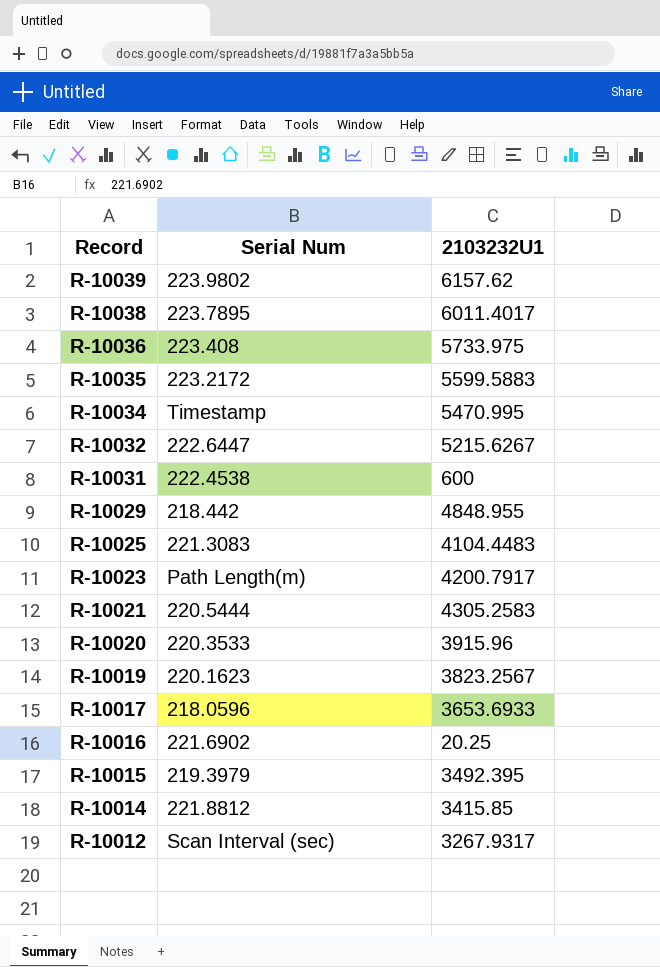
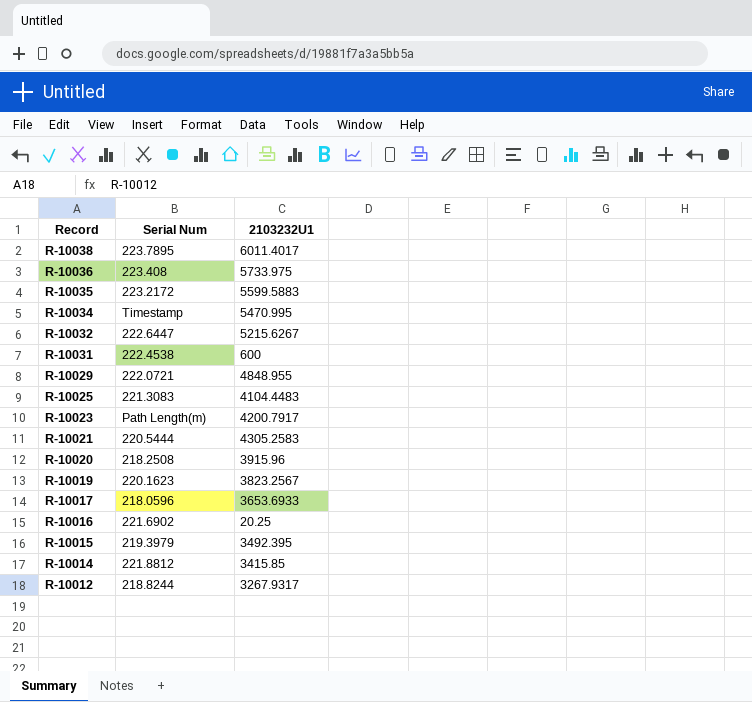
row R-10039: 223.9802 | 6157.62 -> none
R-10029 | Serial Num: 218.442 -> 222.0721
R-10020 | Serial Num: 220.3533 -> 218.2508
R-10012 | Serial Num: Scan Interval (sec) -> 218.8244

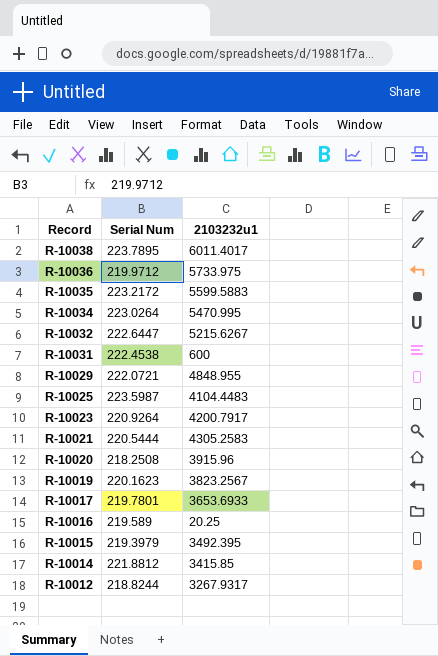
column name: 2103232U1 -> 2103232u1
R-10036 | Serial Num: 223.408 -> 219.9712
R-10034 | Serial Num: Timestamp -> 223.0264
R-10025 | Serial Num: 221.3083 -> 223.5987
R-10023 | Serial Num: Path Length(m) -> 220.9264
R-10017 | Serial Num: 218.0596 -> 219.7801
R-10016 | Serial Num: 221.6902 -> 219.589

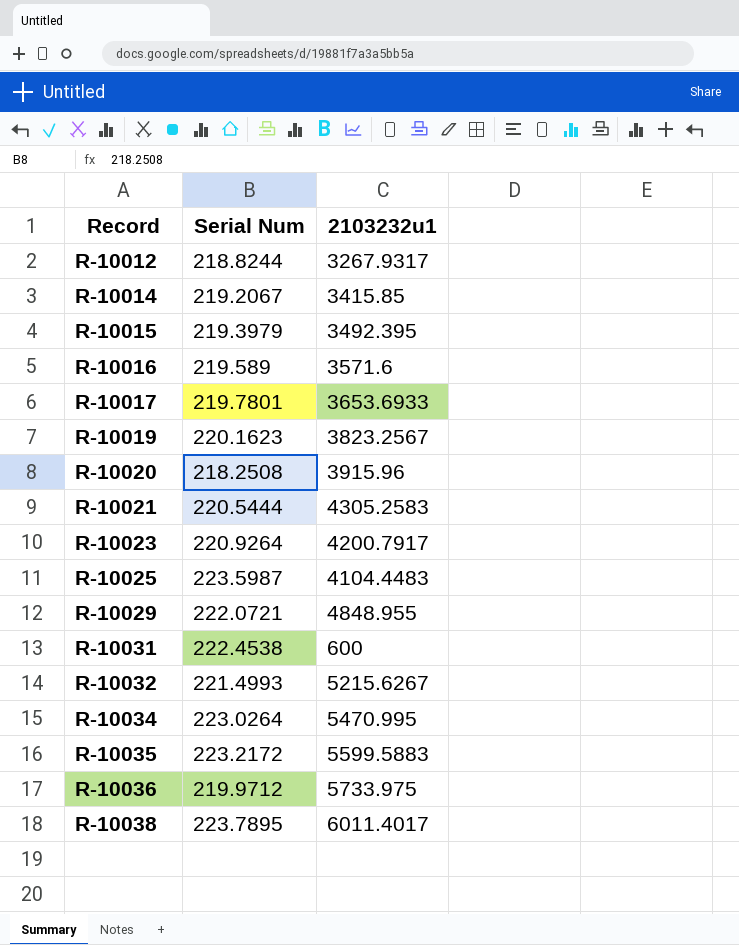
row order: Record descending -> Record ascending
R-10014 | Serial Num: 221.8812 -> 219.2067
R-10016 | 2103232u1: 20.25 -> 3571.6
R-10032 | Serial Num: 222.6447 -> 221.4993

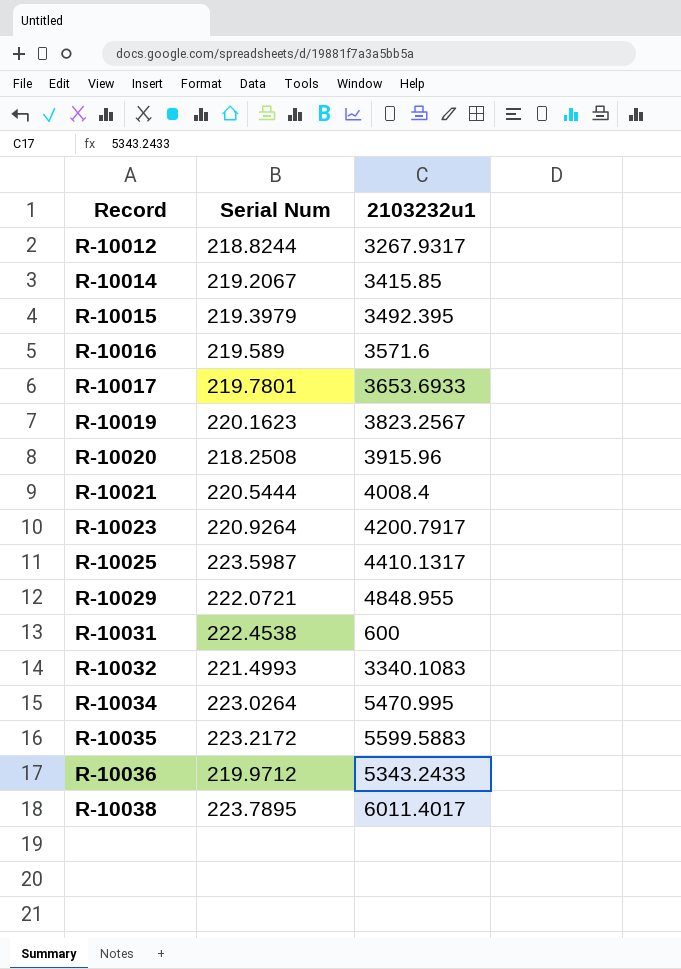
R-10021 | 2103232u1: 4305.2583 -> 4008.4
R-10025 | 2103232u1: 4104.4483 -> 4410.1317
R-10032 | 2103232u1: 5215.6267 -> 3340.1083
R-10036 | 2103232u1: 5733.975 -> 5343.2433

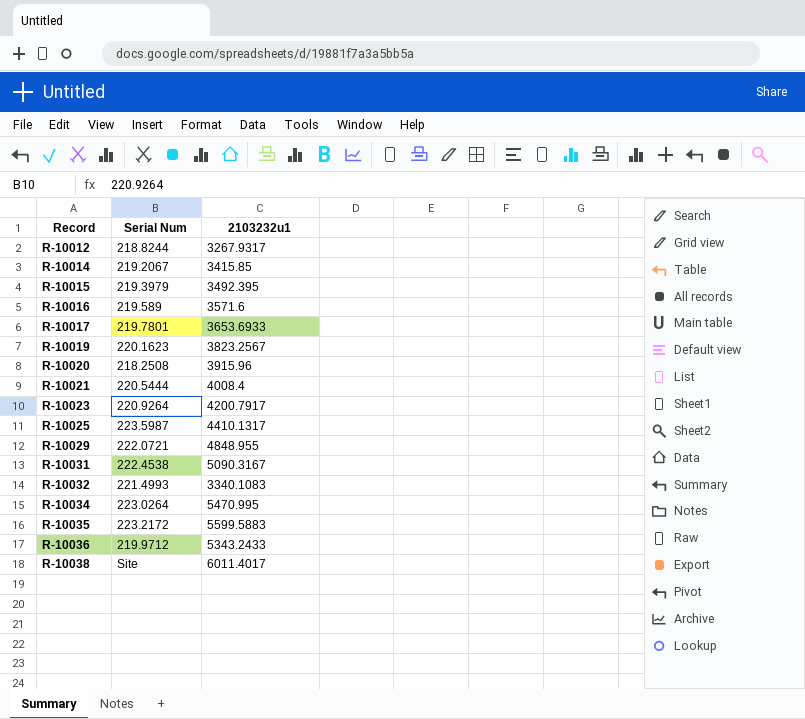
R-10031 | 2103232u1: 600 -> 5090.3167
R-10038 | Serial Num: 223.7895 -> Site

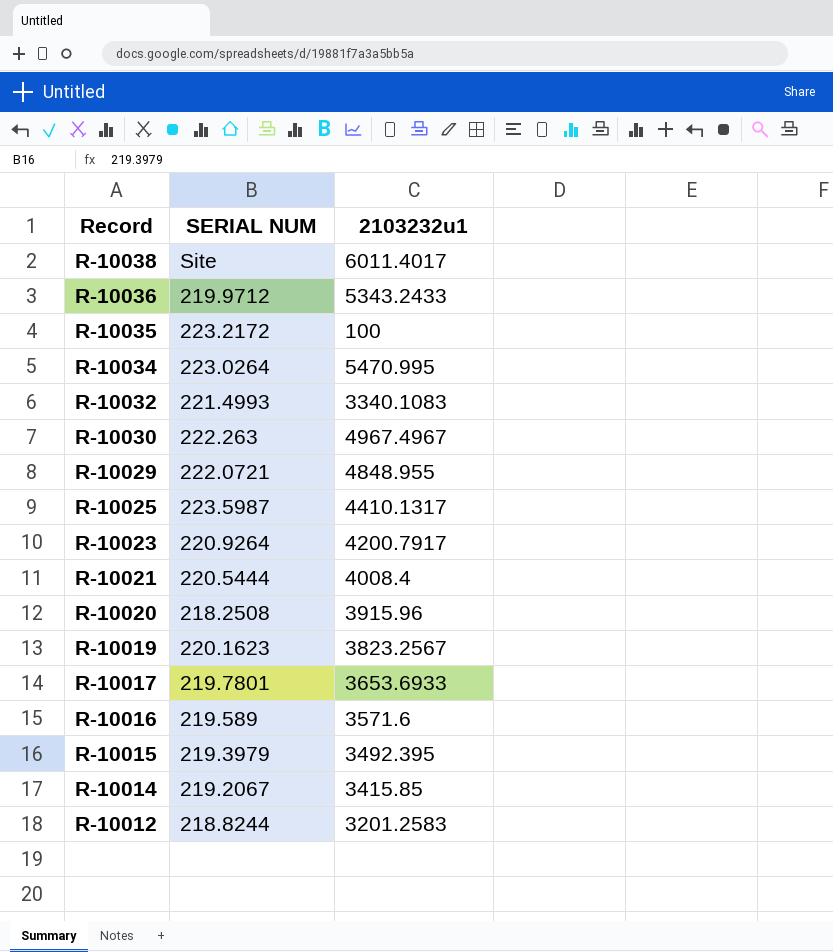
row order: Record ascending -> Record descending
column name: Serial Num -> SERIAL NUM
row R-10031: 222.4538 | 5090.3167 -> none
R-10035 | 2103232u1: 5599.5883 -> 100
row R-10030: none -> 222.263 | 4967.4967
R-10012 | 2103232u1: 3267.9317 -> 3201.2583

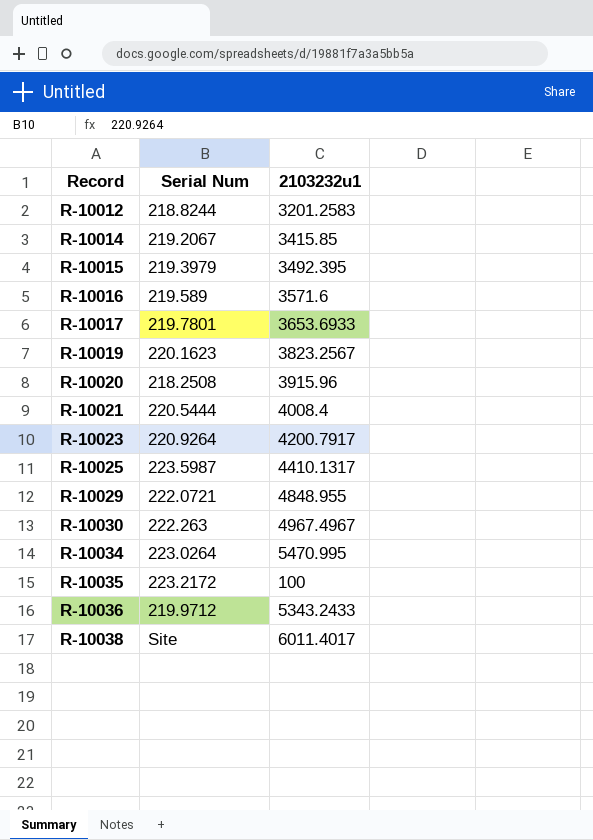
row order: Record descending -> Record ascending
column name: SERIAL NUM -> Serial Num
row R-10032: 221.4993 | 3340.1083 -> none

